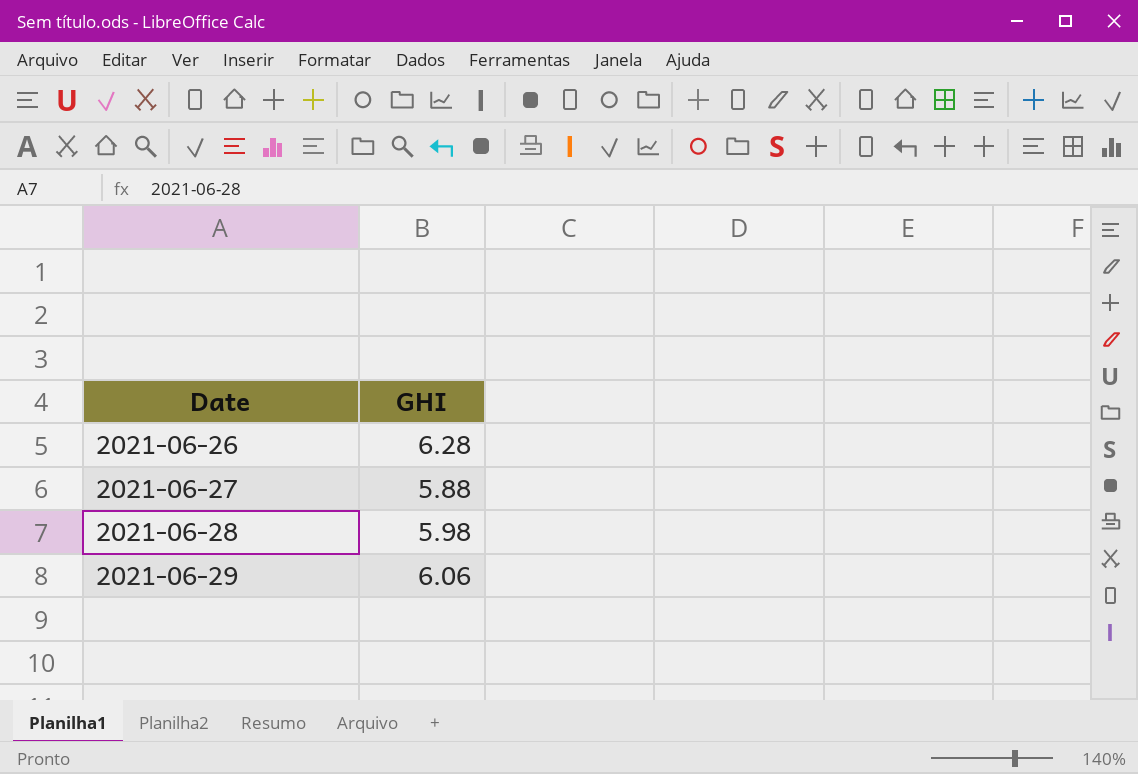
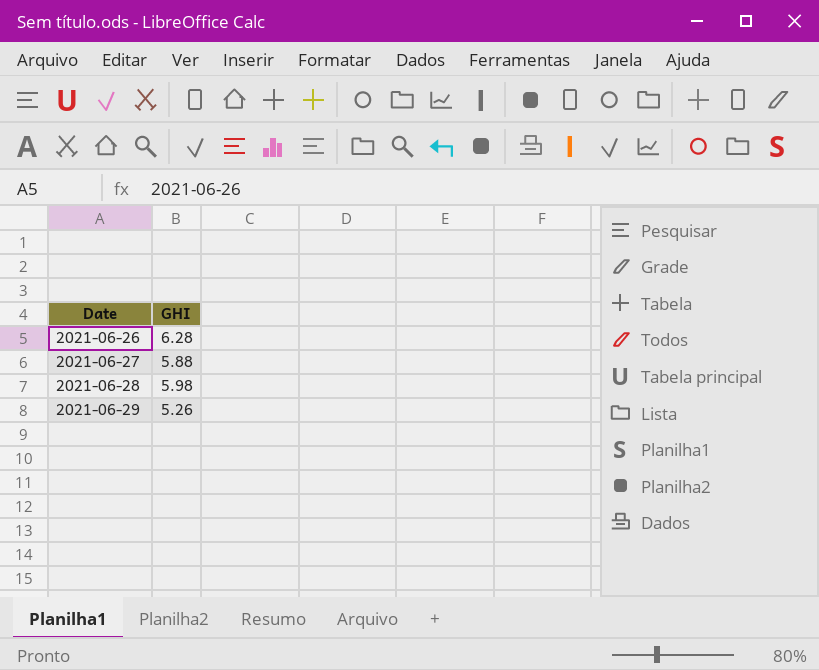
2021-06-29 | GHI: 6.06 -> 5.26

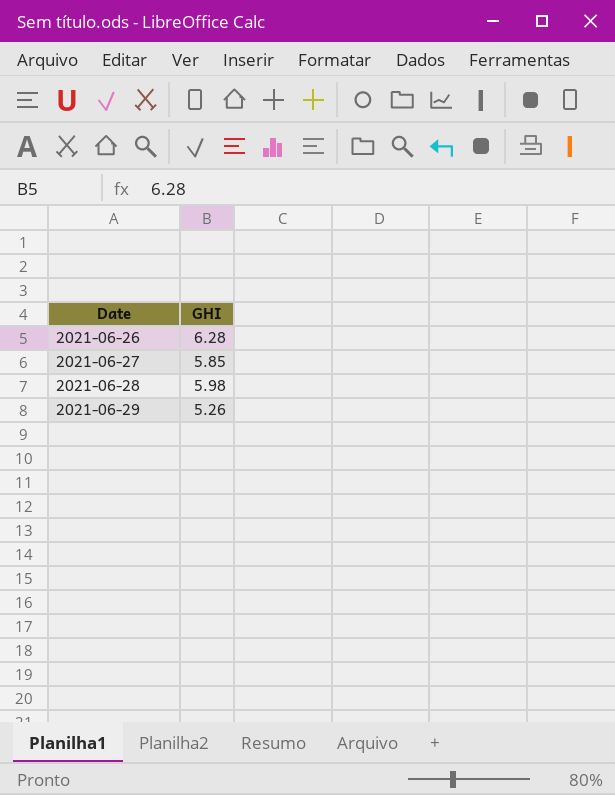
2021-06-27 | GHI: 5.88 -> 5.85

